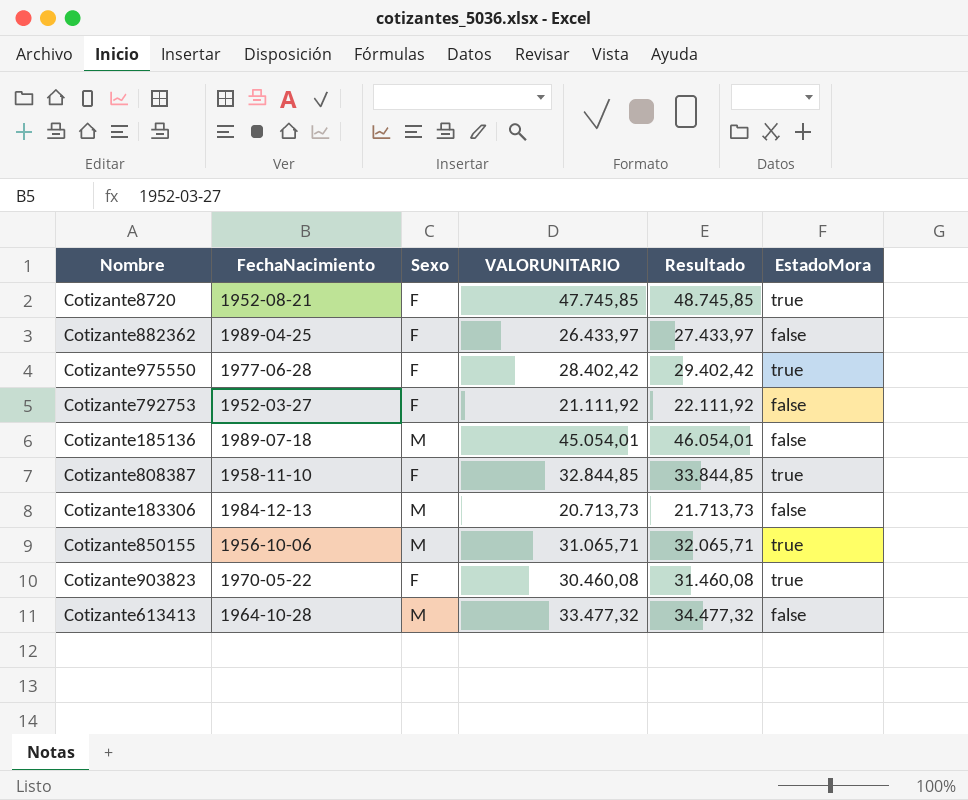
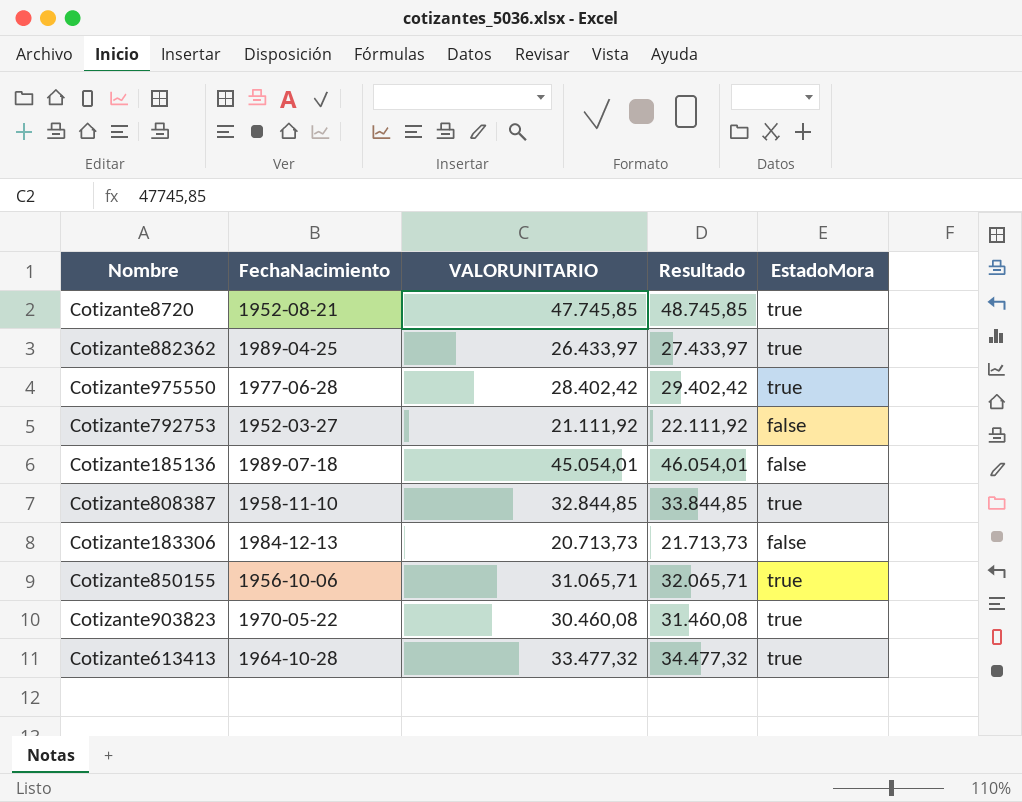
column Sexo | position: 3 -> none
Cotizante882362 | EstadoMora: false -> true
Cotizante613413 | EstadoMora: false -> true

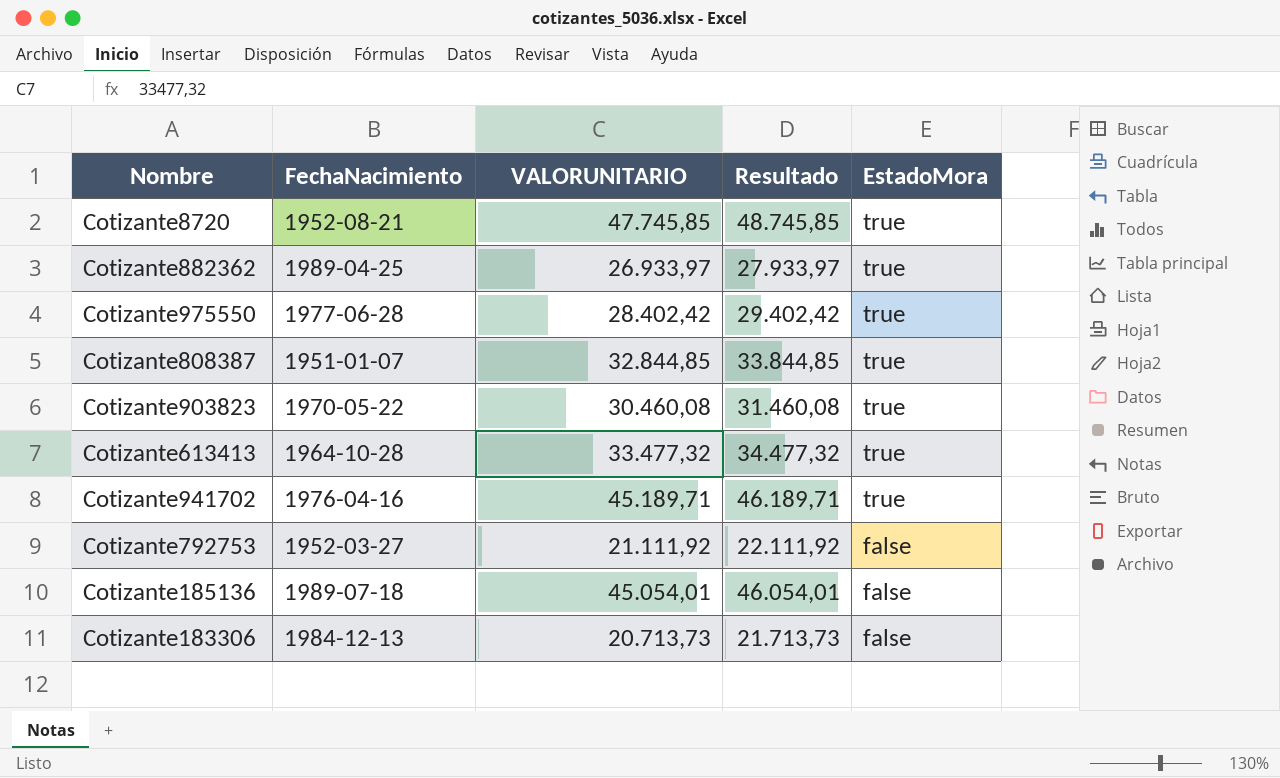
row order: none -> EstadoMora descending
row Cotizante850155: 1956-10-06 | 31.065,71 | 32.065,71 | true -> none
Cotizante882362 | VALORUNITARIO: 26.433,97 -> 26.933,97
Cotizante882362 | Resultado: 27.433,97 -> 27.933,97
Cotizante808387 | FechaNacimiento: 1958-11-10 -> 1951-01-07
row Cotizante941702: none -> 1976-04-16 | 45.189,71 | 46.189,71 | true

